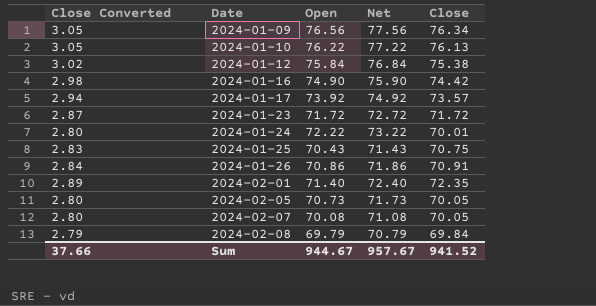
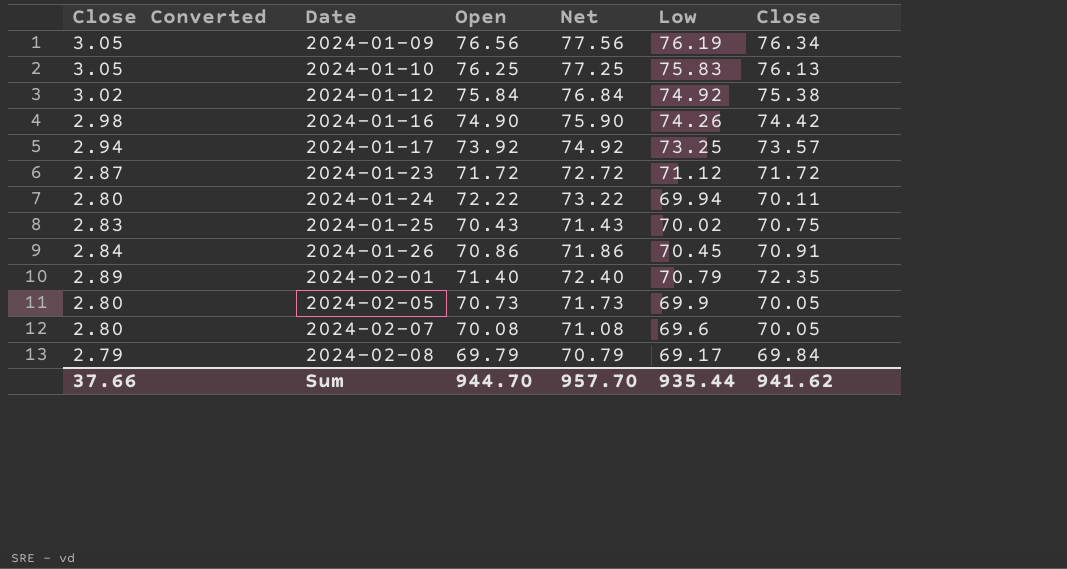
column Low | position: none -> 5
2024-01-10 | Open: 76.22 -> 76.25
2024-01-10 | Net: 77.22 -> 77.25
2024-01-24 | Close: 70.01 -> 70.11
Sum | Open: 944.67 -> 944.70
Sum | Net: 957.67 -> 957.70
Sum | Close: 941.52 -> 941.62

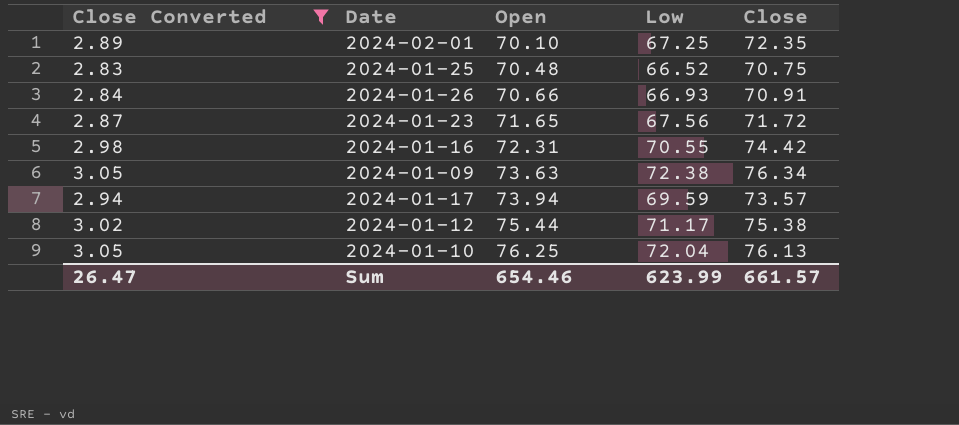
filter: none -> Close Converted >= 2.83
row order: Date ascending -> Open ascending
column Net | formula: [Open] + 1 -> none
2024-02-01 | Open: 71.40 -> 70.10
2024-02-01 | Low: 70.79 -> 67.25
2024-01-25 | Open: 70.43 -> 70.48
2024-01-25 | Low: 70.02 -> 66.52
2024-01-26 | Open: 70.86 -> 70.66
2024-01-26 | Low: 70.45 -> 66.93
2024-01-23 | Open: 71.72 -> 71.65
2024-01-23 | Low: 71.12 -> 67.56
2024-01-16 | Open: 74.90 -> 72.31
2024-01-16 | Low: 74.26 -> 70.55
2024-01-09 | Open: 76.56 -> 73.63
2024-01-09 | Low: 76.19 -> 72.38
2024-01-17 | Open: 73.92 -> 73.94
2024-01-17 | Low: 73.25 -> 69.59
2024-01-12 | Open: 75.84 -> 75.44
2024-01-12 | Low: 74.92 -> 71.17
2024-01-10 | Low: 75.83 -> 72.04
Sum | Close Converted: 37.66 -> 26.47
Sum | Open: 944.70 -> 654.46
Sum | Low: 935.44 -> 623.99
Sum | Close: 941.62 -> 661.57

